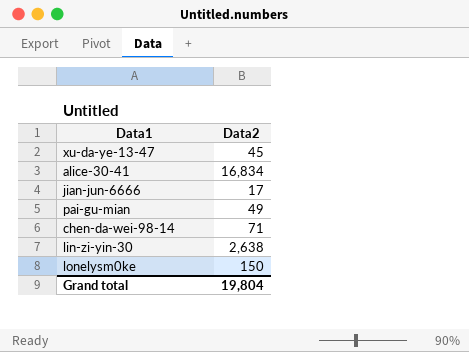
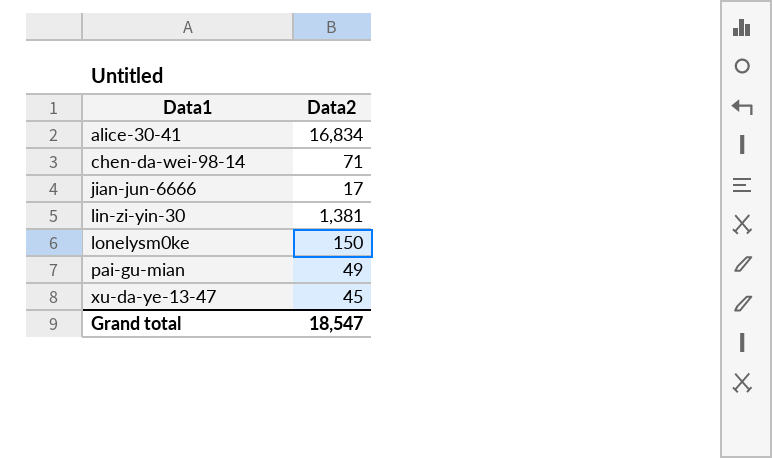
row order: none -> Data1 ascending
lin-zi-yin-30 | Data2: 2,638 -> 1,381
Grand total | Data2: 19,804 -> 18,547

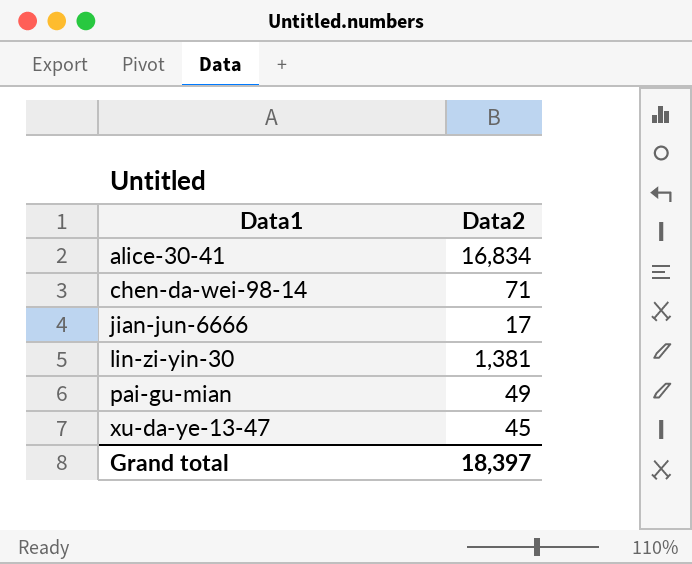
row lonelysm0ke: 150 -> none
Grand total | Data2: 18,547 -> 18,397

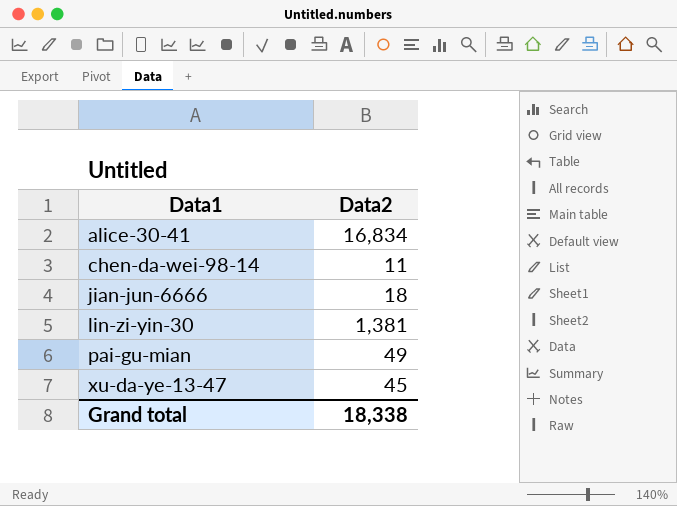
chen-da-wei-98-14 | Data2: 71 -> 11
jian-jun-6666 | Data2: 17 -> 18
Grand total | Data2: 18,397 -> 18,338

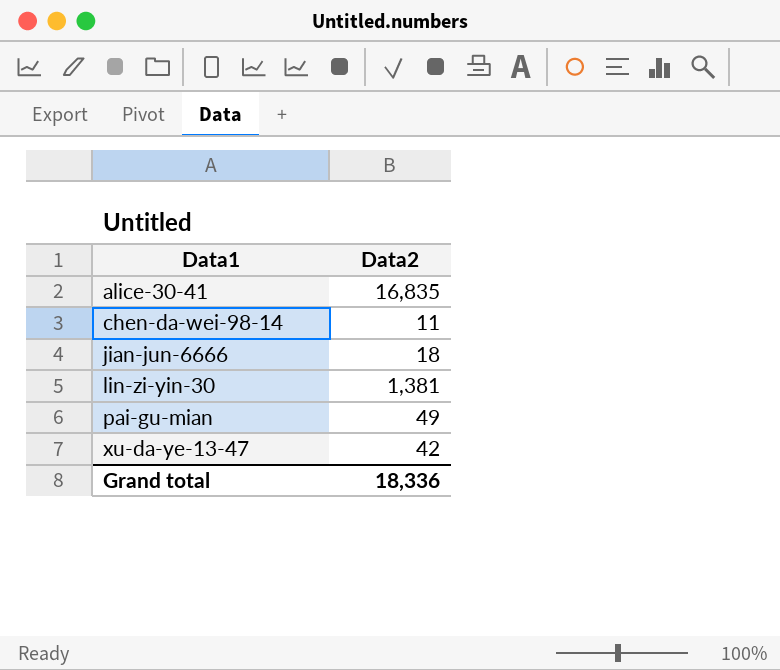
alice-30-41 | Data2: 16,834 -> 16,835
xu-da-ye-13-47 | Data2: 45 -> 42
Grand total | Data2: 18,338 -> 18,336

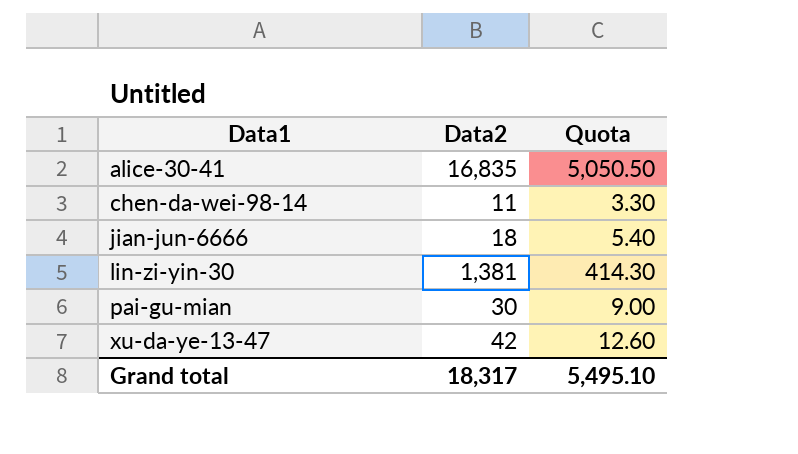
column Quota | formula: none -> [Data2] * 0.3
pai-gu-mian | Data2: 49 -> 30
Grand total | Data2: 18,336 -> 18,317

